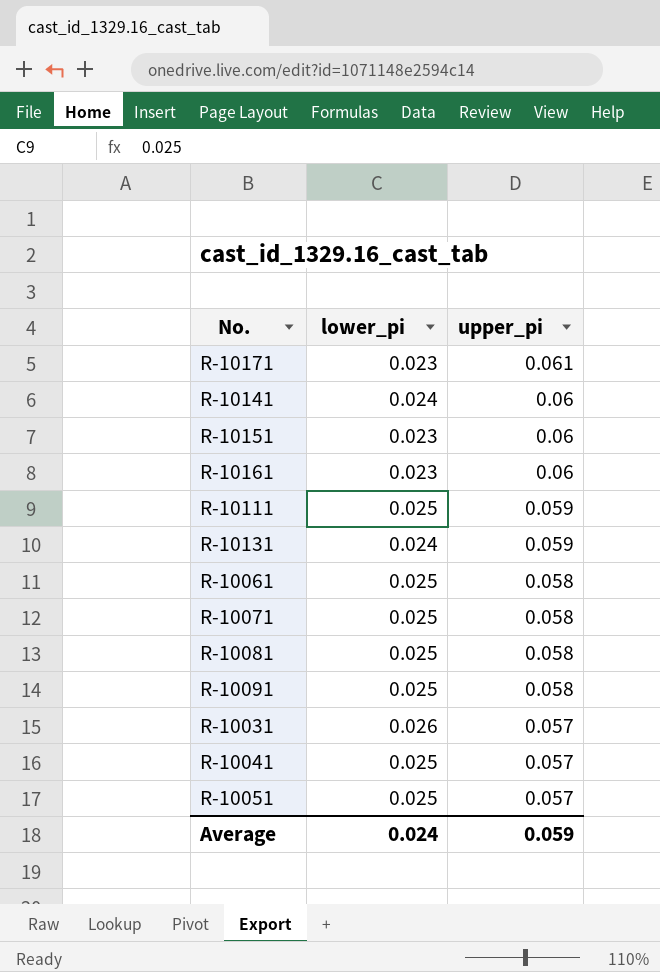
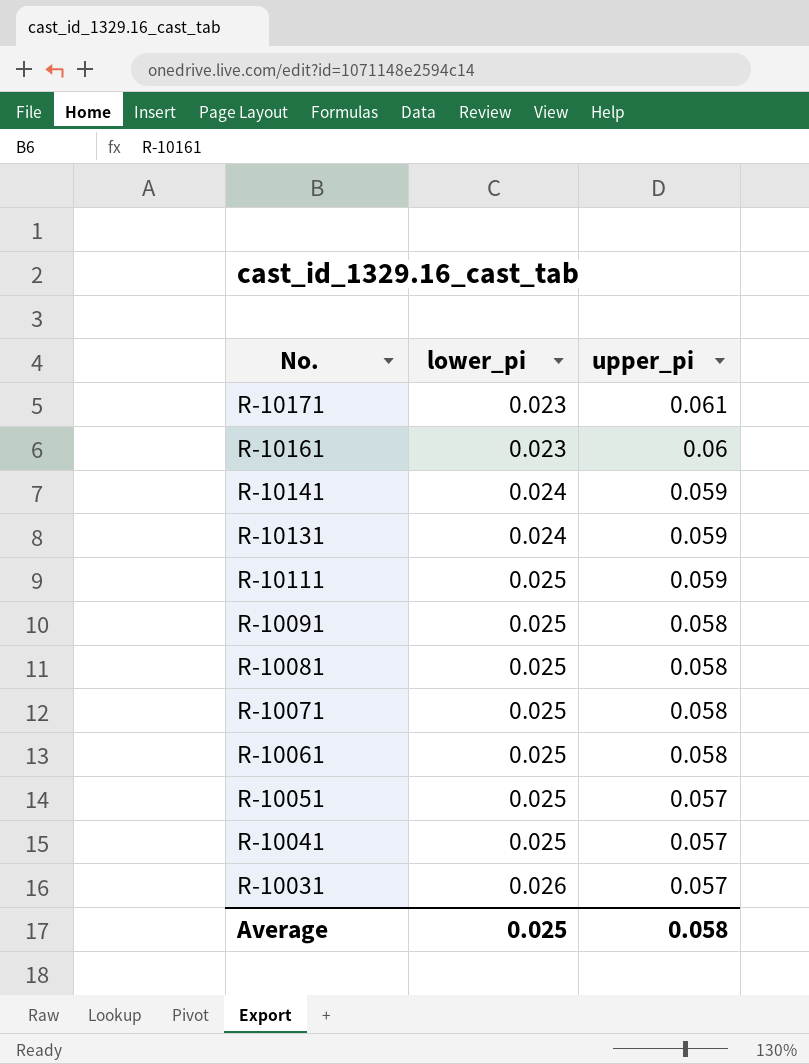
row order: upper_pi descending -> No. descending
row R-10151: 0.023 | 0.06 -> none
R-10141 | upper_pi: 0.06 -> 0.059
Average | lower_pi: 0.024 -> 0.025
Average | upper_pi: 0.059 -> 0.058

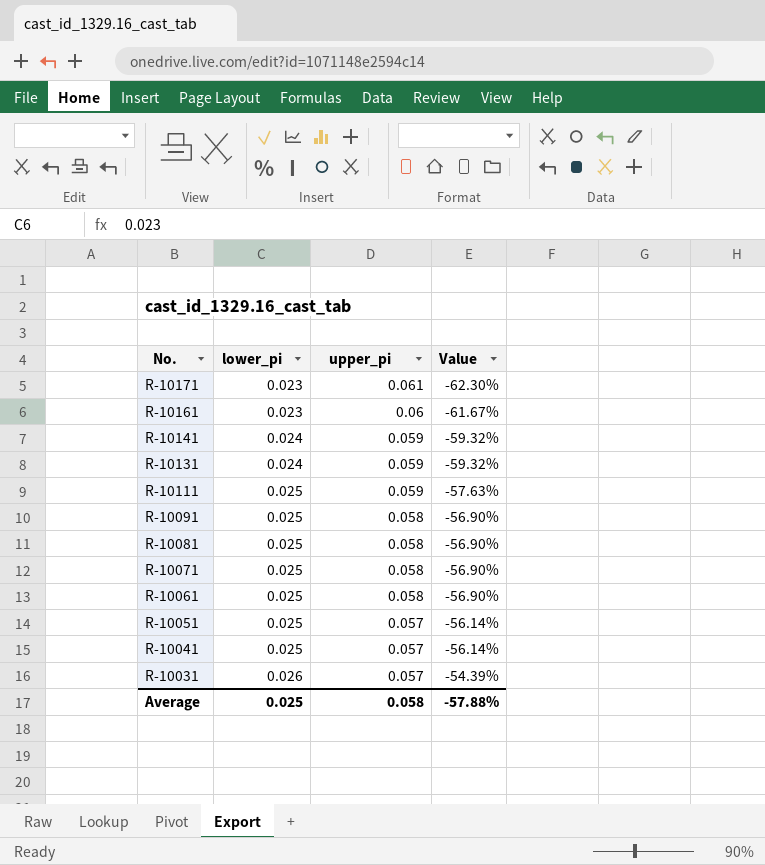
column Value | formula: none -> ([lower_pi] - [upper_pi]) / [upper_pi]

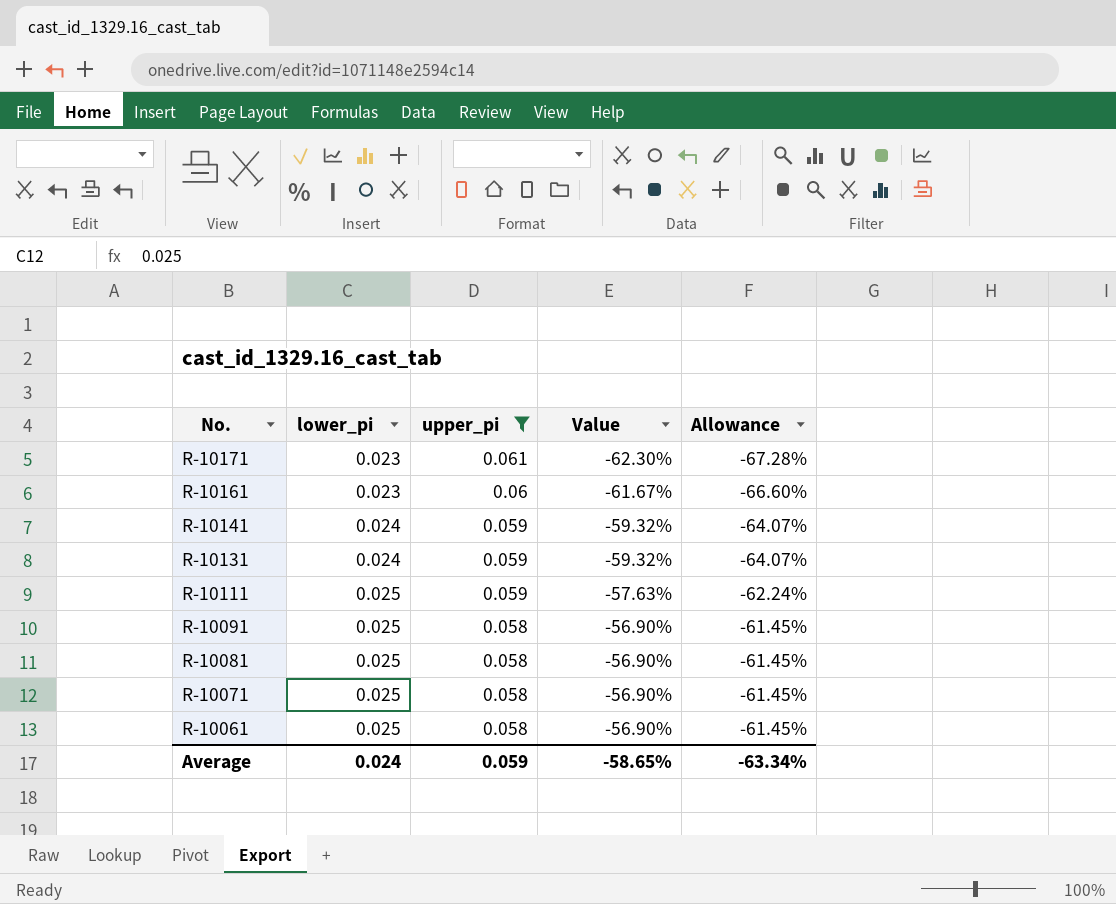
filter: none -> upper_pi != 0.057
column Allowance | formula: none -> [Value] * 1.08
Average | lower_pi: 0.025 -> 0.024
Average | upper_pi: 0.058 -> 0.059
Average | Value: -57.88% -> -58.65%

